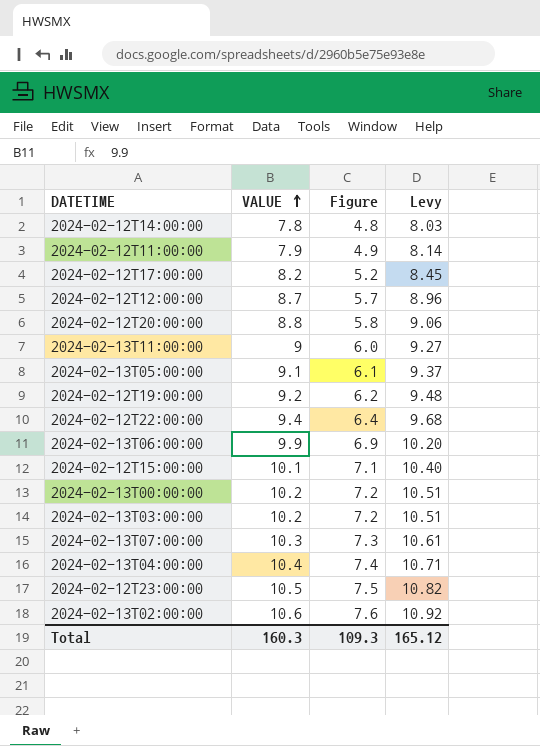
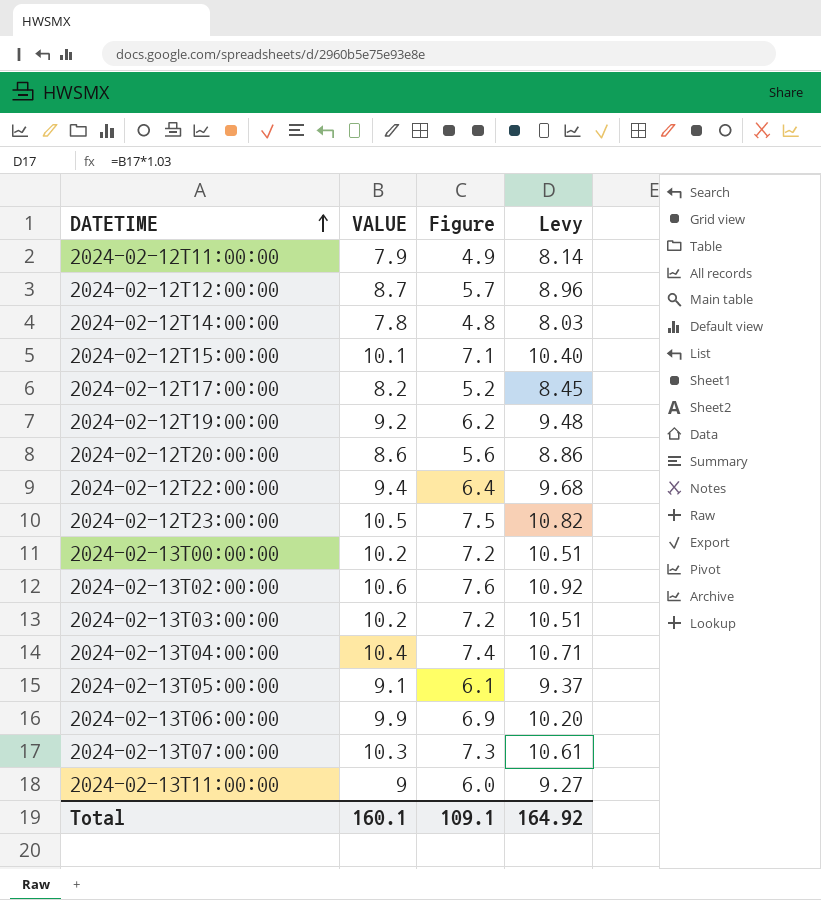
row order: VALUE ascending -> DATETIME ascending
2024-02-12T20:00:00 | VALUE: 8.8 -> 8.6
2024-02-12T20:00:00 | Figure: 5.8 -> 5.6
2024-02-12T20:00:00 | Levy: 9.06 -> 8.86
Total | VALUE: 160.3 -> 160.1
Total | Figure: 109.3 -> 109.1
Total | Levy: 165.12 -> 164.92

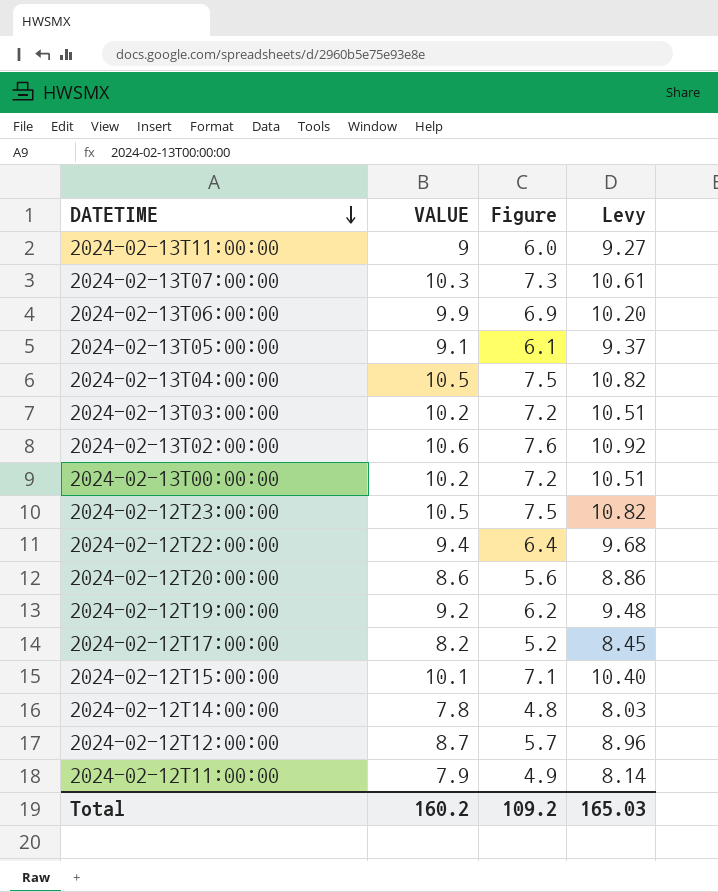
row order: DATETIME ascending -> DATETIME descending
2024-02-13T04:00:00 | VALUE: 10.4 -> 10.5
2024-02-13T04:00:00 | Figure: 7.4 -> 7.5
2024-02-13T04:00:00 | Levy: 10.71 -> 10.82
Total | VALUE: 160.1 -> 160.2
Total | Figure: 109.1 -> 109.2
Total | Levy: 164.92 -> 165.03

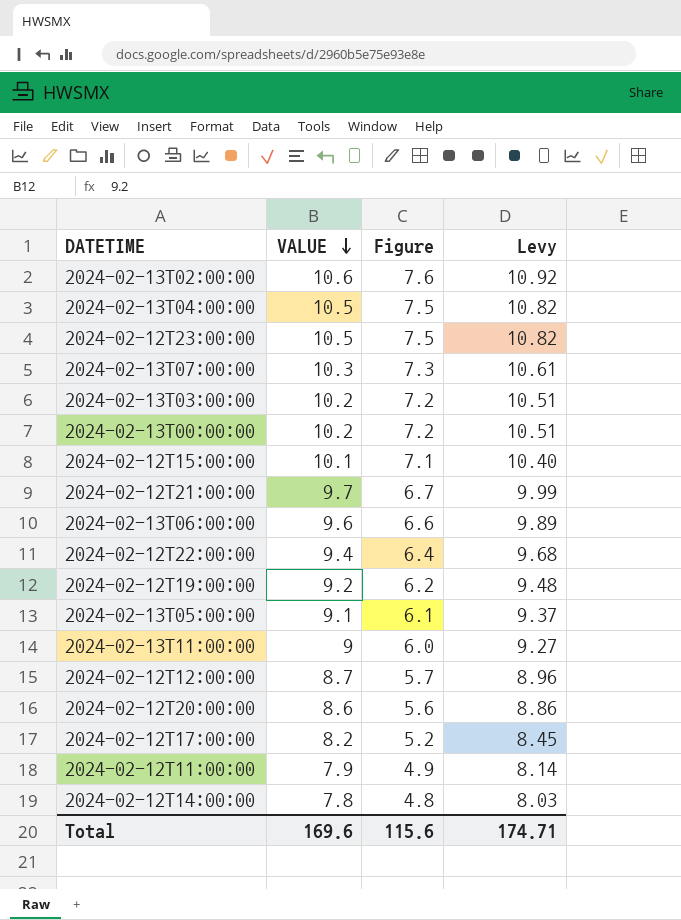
row order: DATETIME descending -> VALUE descending
row 2024-02-12T21:00:00: none -> 9.7 | 6.7 | 9.99
2024-02-13T06:00:00 | VALUE: 9.9 -> 9.6
2024-02-13T06:00:00 | Figure: 6.9 -> 6.6
2024-02-13T06:00:00 | Levy: 10.20 -> 9.89
Total | VALUE: 160.2 -> 169.6
Total | Figure: 109.2 -> 115.6
Total | Levy: 165.03 -> 174.71

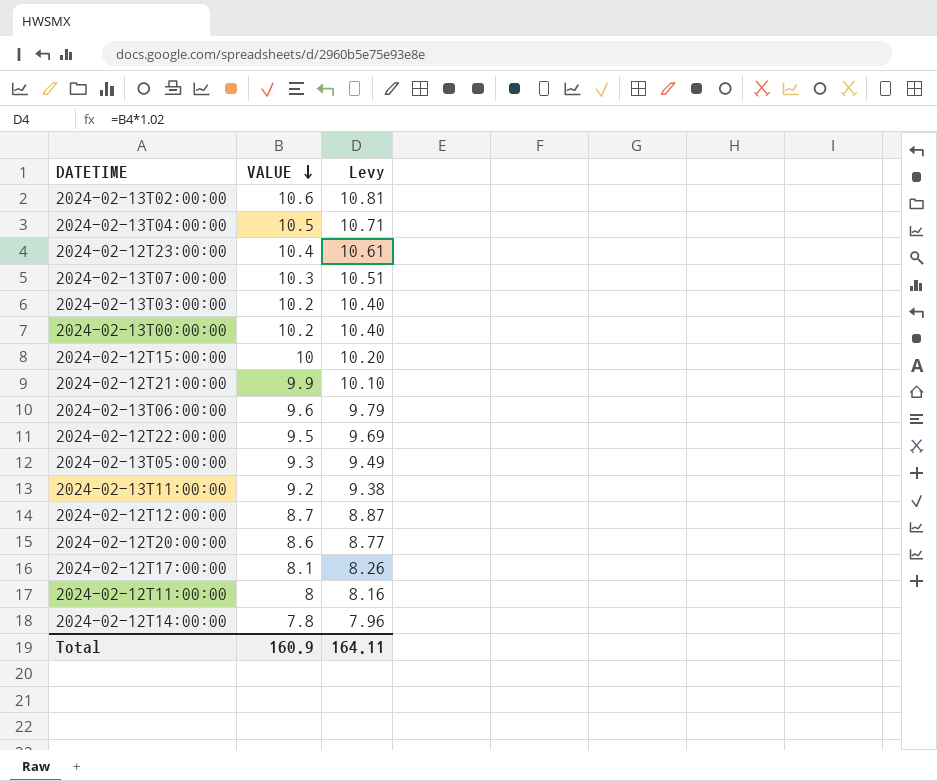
column Figure | formula: [VALUE] - 3 -> none
column Levy | formula: [VALUE] * 1.03 -> [VALUE] * 1.02
row 2024-02-12T19:00:00: 9.2 | 6.2 | 9.48 -> none
2024-02-12T23:00:00 | VALUE: 10.5 -> 10.4
2024-02-12T15:00:00 | VALUE: 10.1 -> 10
2024-02-12T21:00:00 | VALUE: 9.7 -> 9.9
2024-02-12T22:00:00 | VALUE: 9.4 -> 9.5
2024-02-13T05:00:00 | VALUE: 9.1 -> 9.3
2024-02-13T11:00:00 | VALUE: 9 -> 9.2
2024-02-12T17:00:00 | VALUE: 8.2 -> 8.1
2024-02-12T11:00:00 | VALUE: 7.9 -> 8
Total | VALUE: 169.6 -> 160.9
Total | Levy: 174.71 -> 164.11

